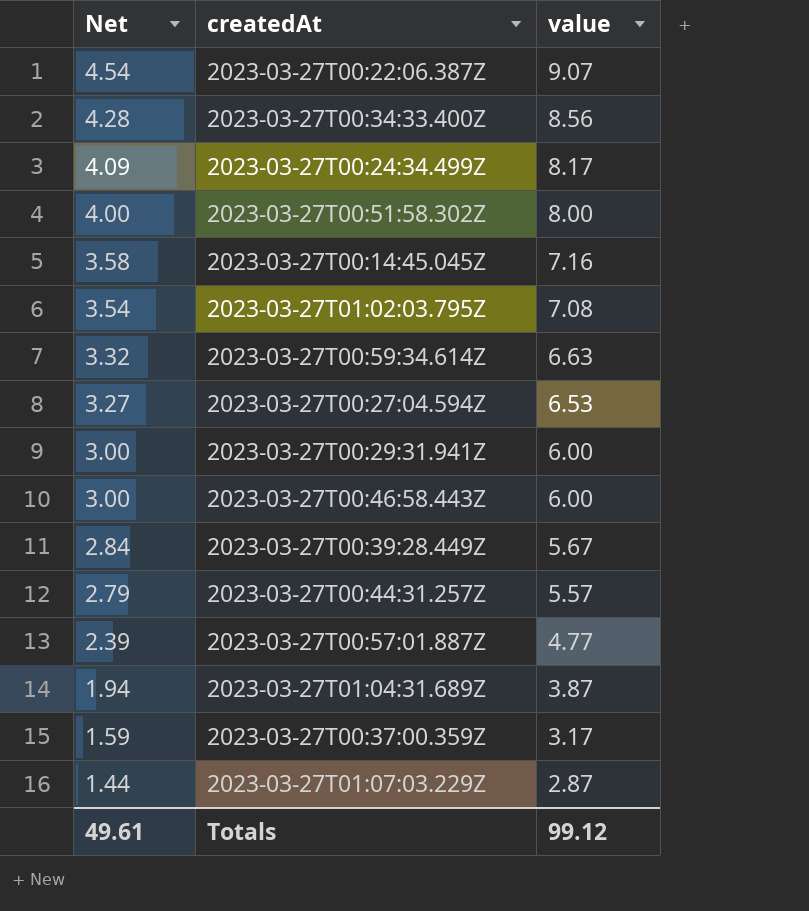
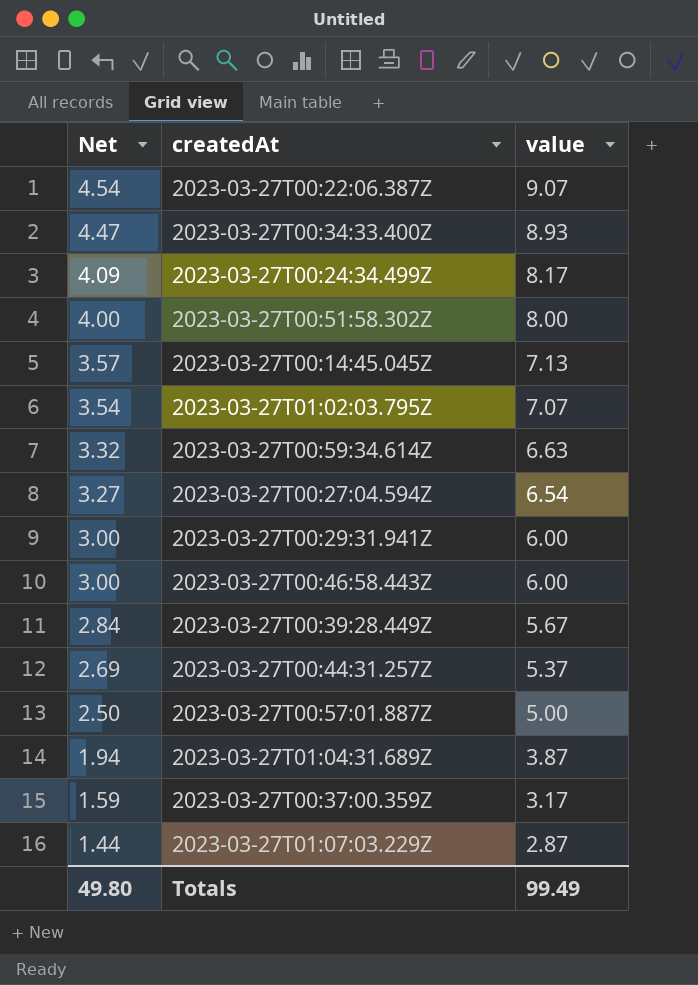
2023-03-27T00:34:33.400Z | Net: 4.28 -> 4.47
2023-03-27T00:34:33.400Z | value: 8.56 -> 8.93
2023-03-27T00:14:45.045Z | Net: 3.58 -> 3.57
2023-03-27T00:14:45.045Z | value: 7.16 -> 7.13
2023-03-27T01:02:03.795Z | value: 7.08 -> 7.07
2023-03-27T00:27:04.594Z | value: 6.53 -> 6.54
2023-03-27T00:44:31.257Z | Net: 2.79 -> 2.69
2023-03-27T00:44:31.257Z | value: 5.57 -> 5.37
2023-03-27T00:57:01.887Z | Net: 2.39 -> 2.50
2023-03-27T00:57:01.887Z | value: 4.77 -> 5.00
Totals | Net: 49.61 -> 49.80
Totals | value: 99.12 -> 99.49

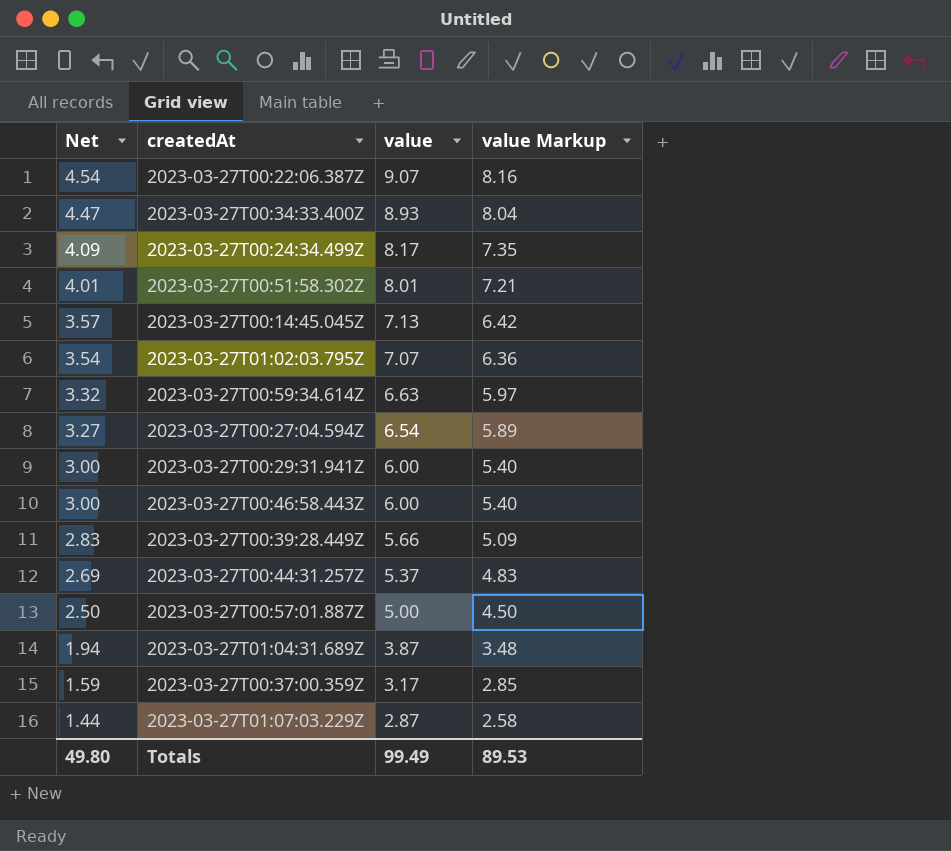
column value Markup | formula: none -> [value] * 0.9
2023-03-27T00:51:58.302Z | Net: 4.00 -> 4.01
2023-03-27T00:51:58.302Z | value: 8.00 -> 8.01
2023-03-27T00:39:28.449Z | Net: 2.84 -> 2.83
2023-03-27T00:39:28.449Z | value: 5.67 -> 5.66

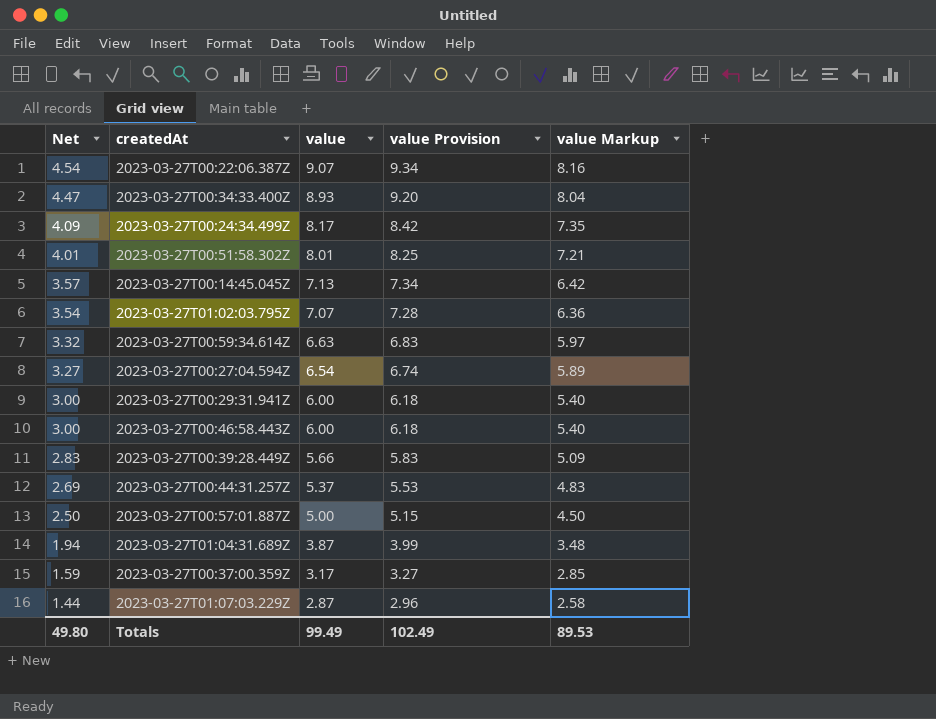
column value Provision | formula: none -> [value] * 1.03

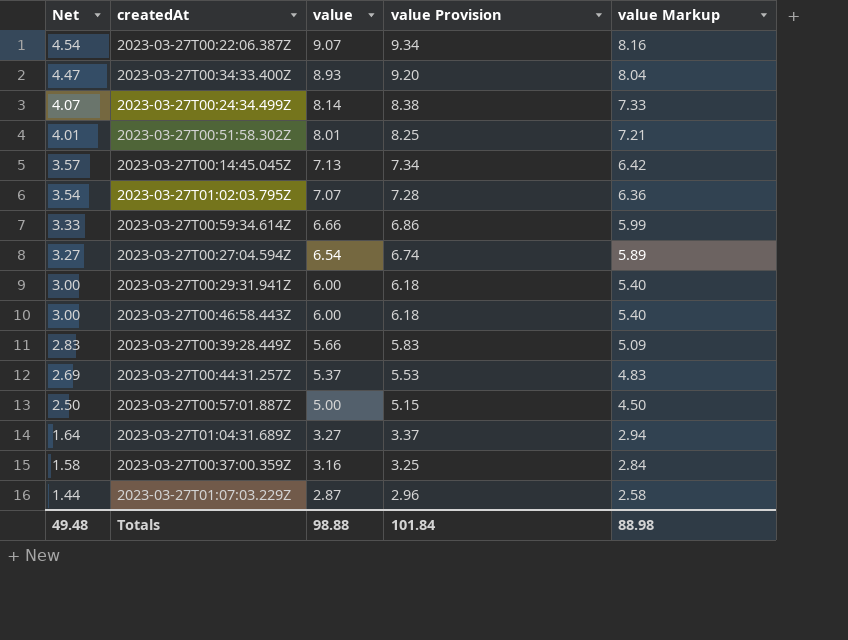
2023-03-27T00:24:34.499Z | Net: 4.09 -> 4.07
2023-03-27T00:24:34.499Z | value: 8.17 -> 8.14
2023-03-27T00:24:34.499Z | value Provision: 8.42 -> 8.38
2023-03-27T00:24:34.499Z | value Markup: 7.35 -> 7.33
2023-03-27T00:59:34.614Z | Net: 3.32 -> 3.33
2023-03-27T00:59:34.614Z | value: 6.63 -> 6.66
2023-03-27T00:59:34.614Z | value Provision: 6.83 -> 6.86
2023-03-27T00:59:34.614Z | value Markup: 5.97 -> 5.99
2023-03-27T01:04:31.689Z | Net: 1.94 -> 1.64
2023-03-27T01:04:31.689Z | value: 3.87 -> 3.27
2023-03-27T01:04:31.689Z | value Provision: 3.99 -> 3.37
2023-03-27T01:04:31.689Z | value Markup: 3.48 -> 2.94
2023-03-27T00:37:00.359Z | Net: 1.59 -> 1.58
2023-03-27T00:37:00.359Z | value: 3.17 -> 3.16
2023-03-27T00:37:00.359Z | value Provision: 3.27 -> 3.25
2023-03-27T00:37:00.359Z | value Markup: 2.85 -> 2.84
Totals | Net: 49.80 -> 49.48
Totals | value: 99.49 -> 98.88
Totals | value Provision: 102.49 -> 101.84
Totals | value Markup: 89.53 -> 88.98

